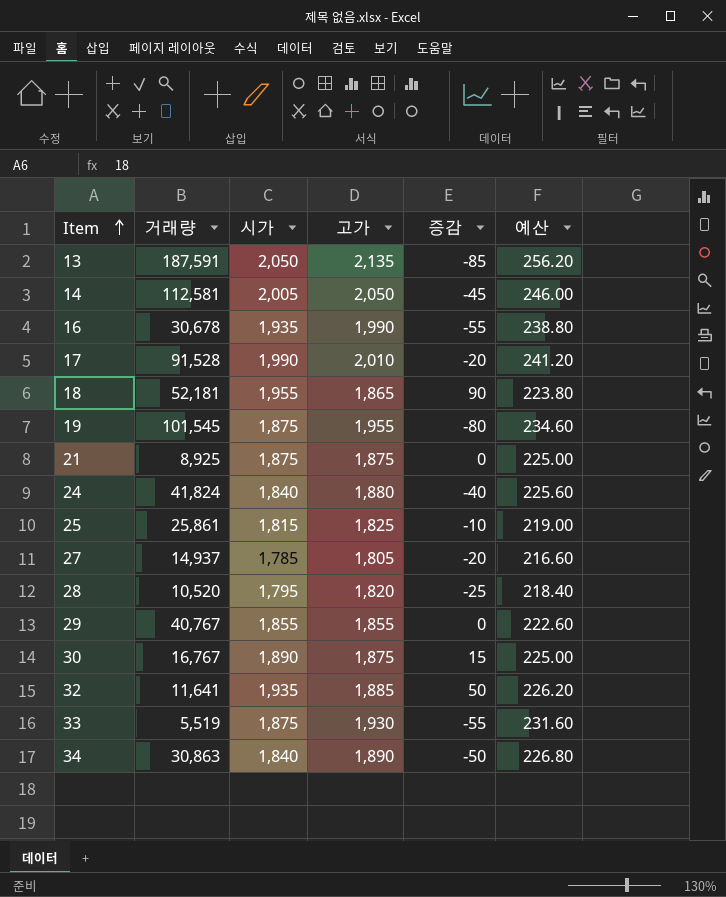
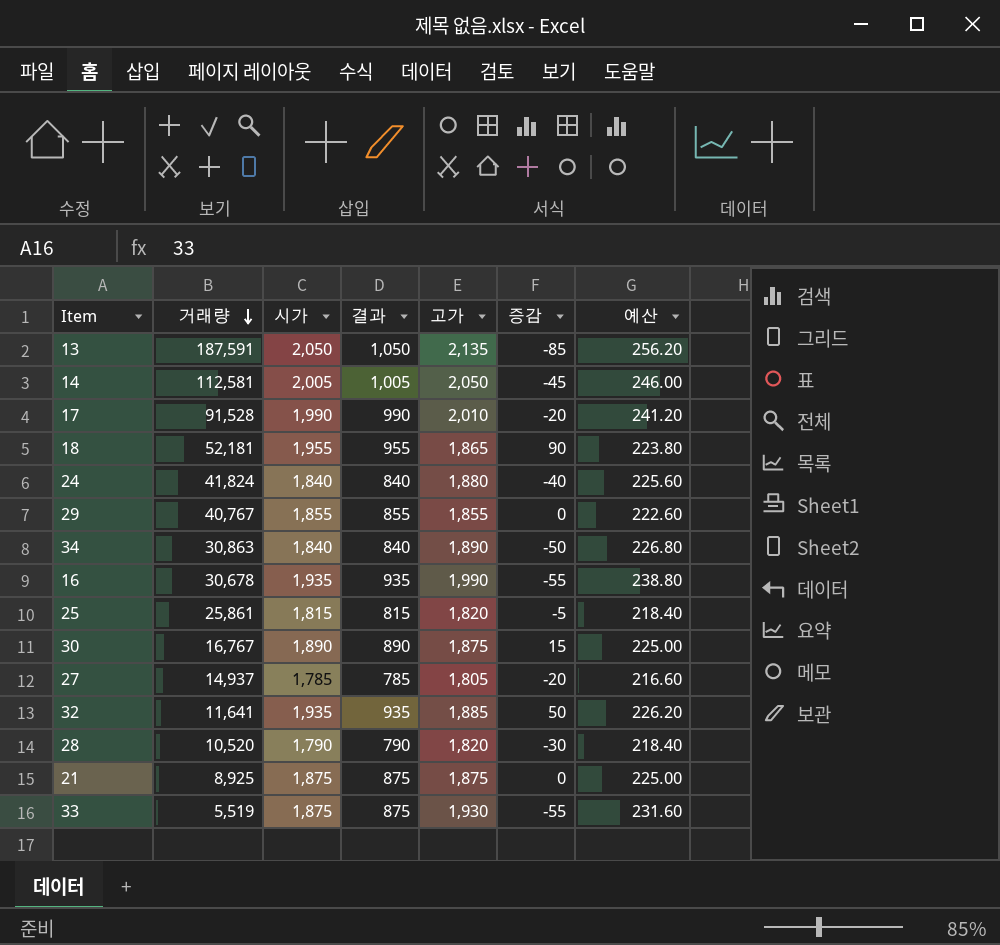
row order: Item ascending -> 거래량 descending
column 결과 | formula: none -> [시가] - 1000
row 19: 101,545 | 1,875 | 1,955 | -80 | 234.60 -> none
25 | 고가: 1,825 -> 1,820
25 | 증감: -10 -> -5
25 | 예산: 219.00 -> 218.40
28 | 시가: 1,795 -> 1,790
28 | 증감: -25 -> -30

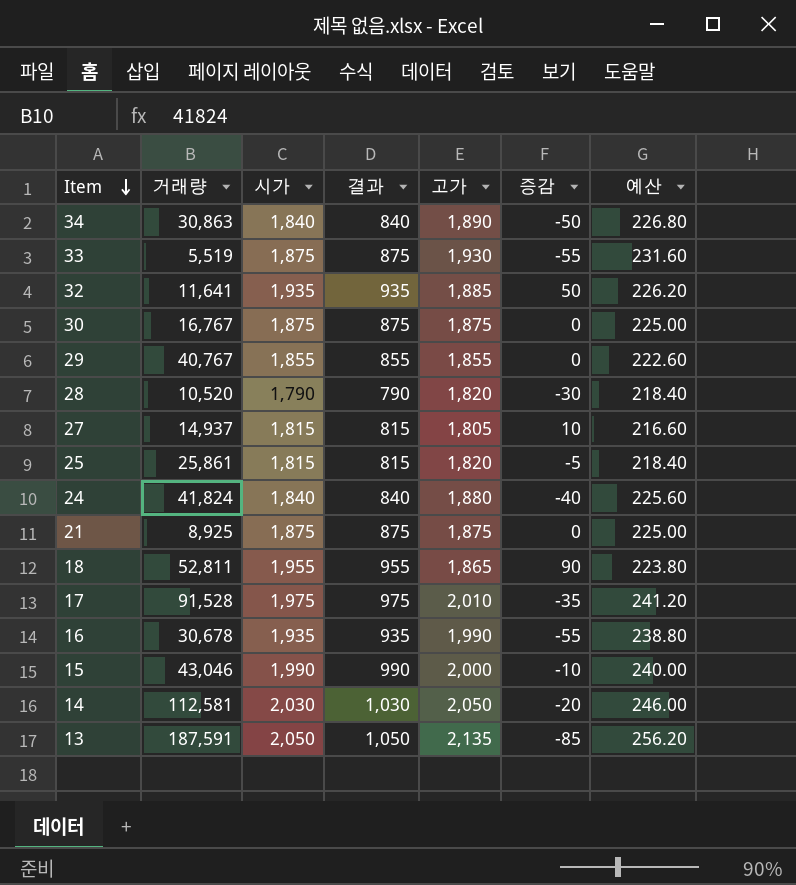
row order: 거래량 descending -> Item descending
30 | 시가: 1,890 -> 1,875
30 | 결과: 890 -> 875
30 | 증감: 15 -> 0
27 | 시가: 1,785 -> 1,815
27 | 결과: 785 -> 815
27 | 증감: -20 -> 10
18 | 거래량: 52,181 -> 52,811
17 | 시가: 1,990 -> 1,975
17 | 결과: 990 -> 975
17 | 증감: -20 -> -35
row 15: none -> 43,046 | 1,990 | 990 | 2,000 | -10 | 240.00
14 | 시가: 2,005 -> 2,030
14 | 결과: 1,005 -> 1,030
14 | 증감: -45 -> -20

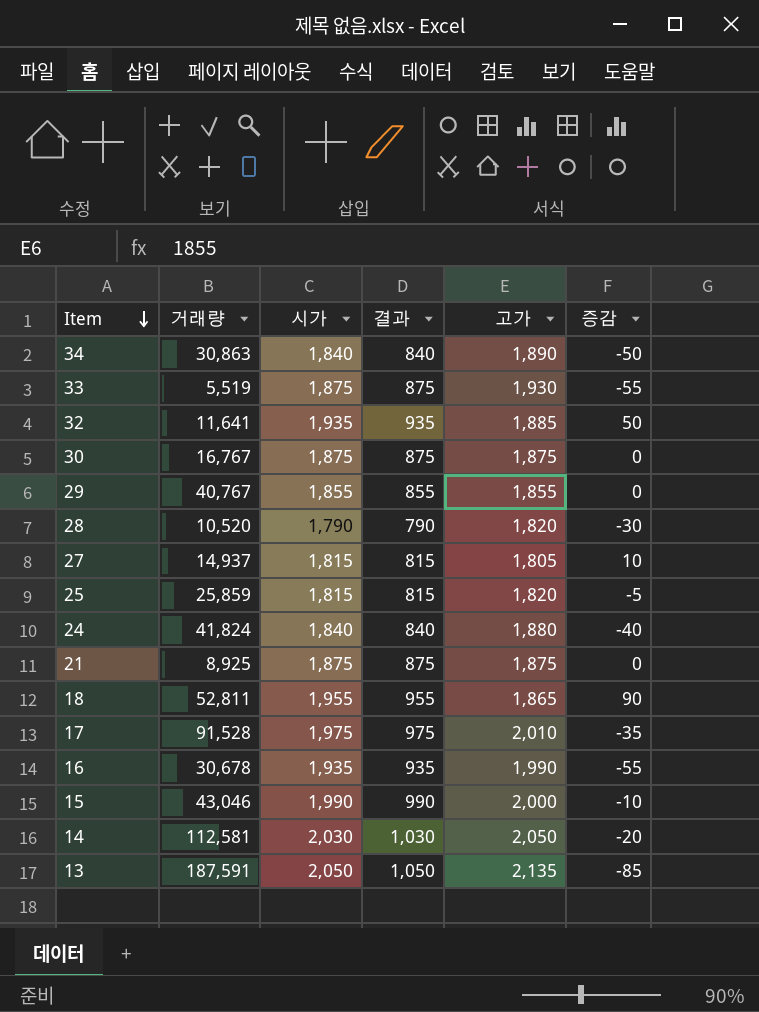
column 예산 | formula: [고가] * 0.12 -> none
25 | 거래량: 25,861 -> 25,859

